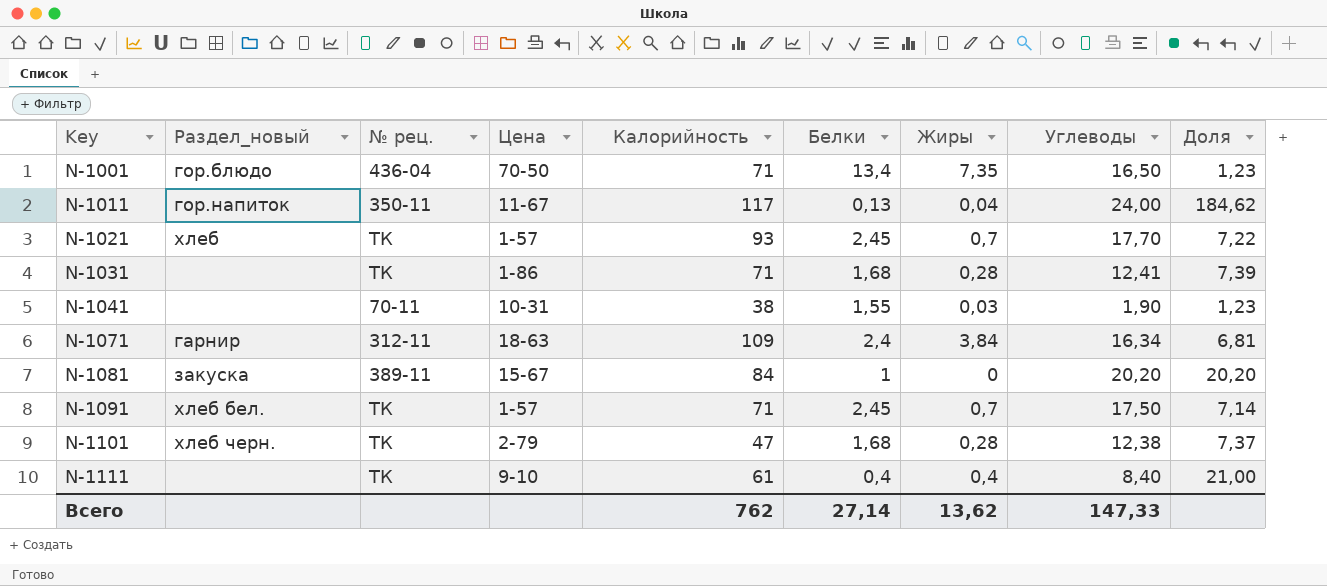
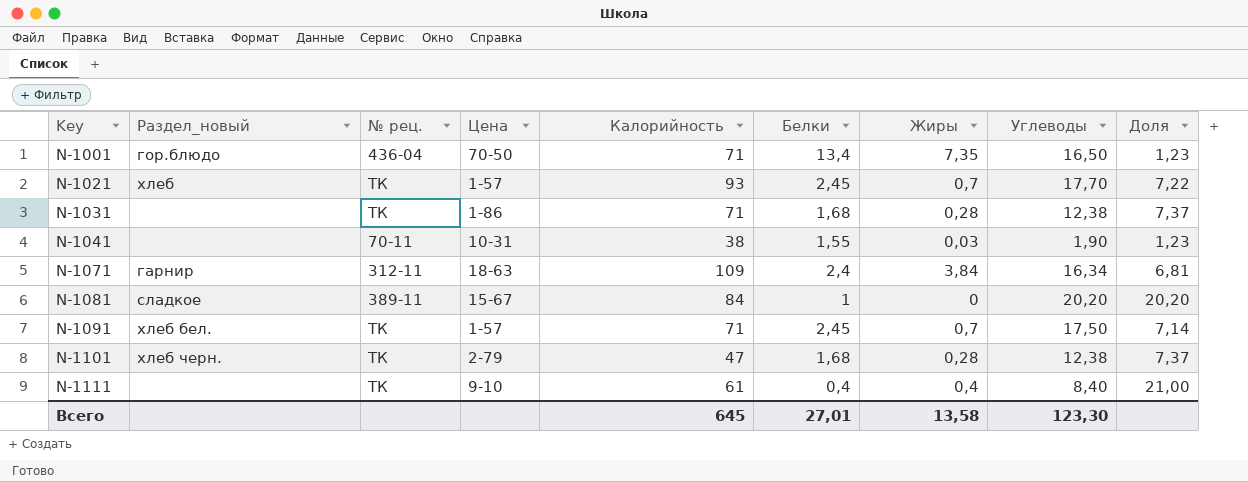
row N-1011: гор.напиток | 350-11 | 11-67 | 117 | 0,13 | 0,04 | 24,00 | 184,62 -> none
N-1031 | Углеводы: 12,41 -> 12,38
N-1031 | Доля: 7,39 -> 7,37
N-1081 | Раздел_новый: закуска -> сладкое
Всего | Калорийность: 762 -> 645
Всего | Белки: 27,14 -> 27,01
Всего | Жиры: 13,62 -> 13,58
Всего | Углеводы: 147,33 -> 123,30

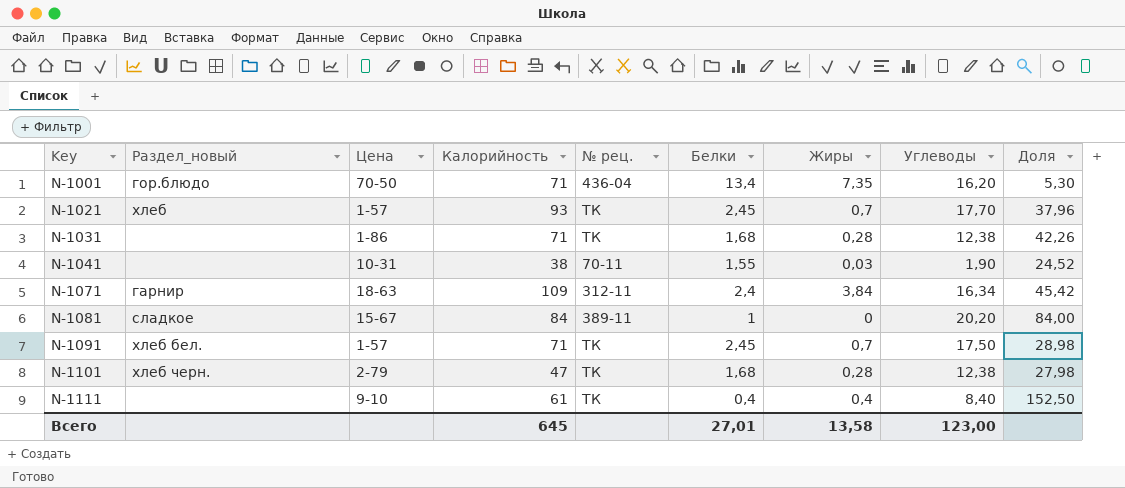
column № рец. | position: 3 -> 5
column Доля | formula: [Углеводы] / [Белки] -> [Калорийность] / [Белки]
N-1001 | Углеводы: 16,50 -> 16,20
Всего | Углеводы: 123,30 -> 123,00

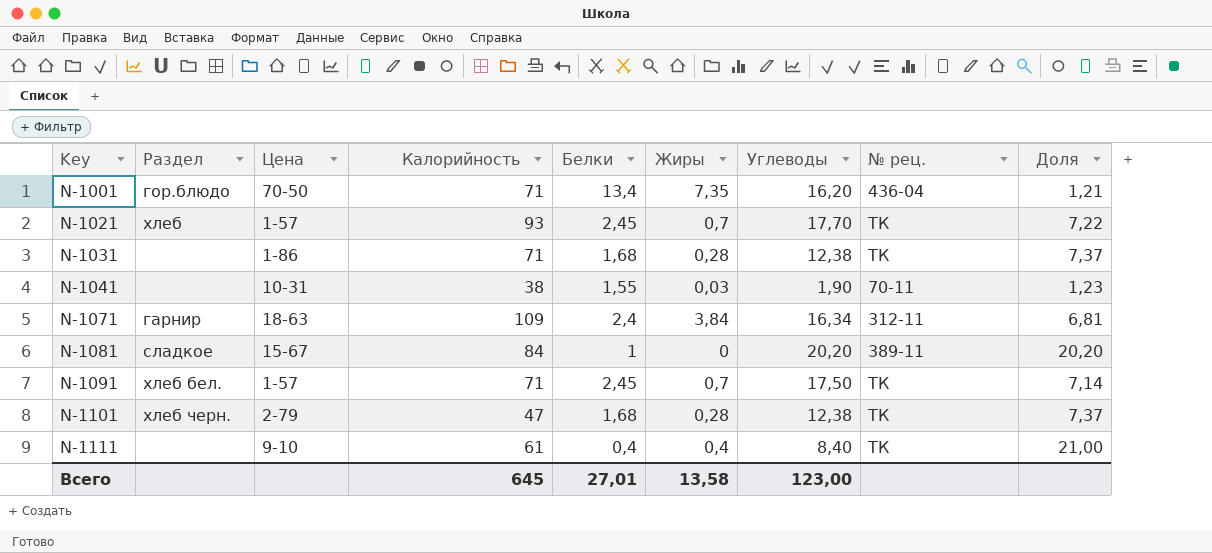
column name: Раздел_новый -> Раздел
column № рец. | position: 5 -> 8
column Доля | formula: [Калорийность] / [Белки] -> [Углеводы] / [Белки]

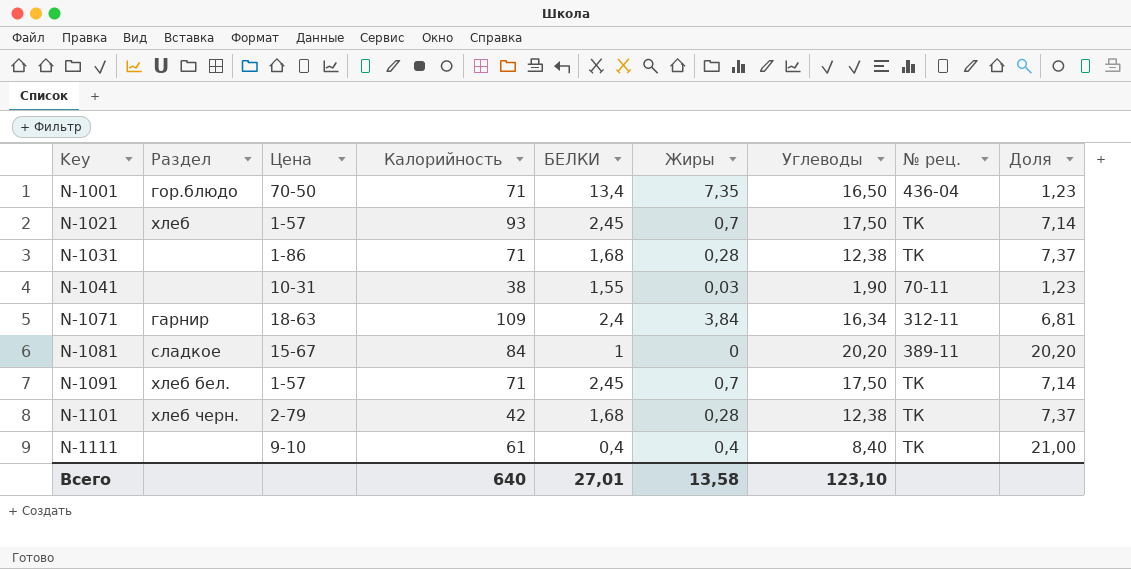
column name: Белки -> БЕЛКИ
N-1001 | Углеводы: 16,20 -> 16,50
N-1001 | Доля: 1,21 -> 1,23
N-1021 | Углеводы: 17,70 -> 17,50
N-1021 | Доля: 7,22 -> 7,14
N-1101 | Калорийность: 47 -> 42
Всего | Калорийность: 645 -> 640
Всего | Углеводы: 123,00 -> 123,10

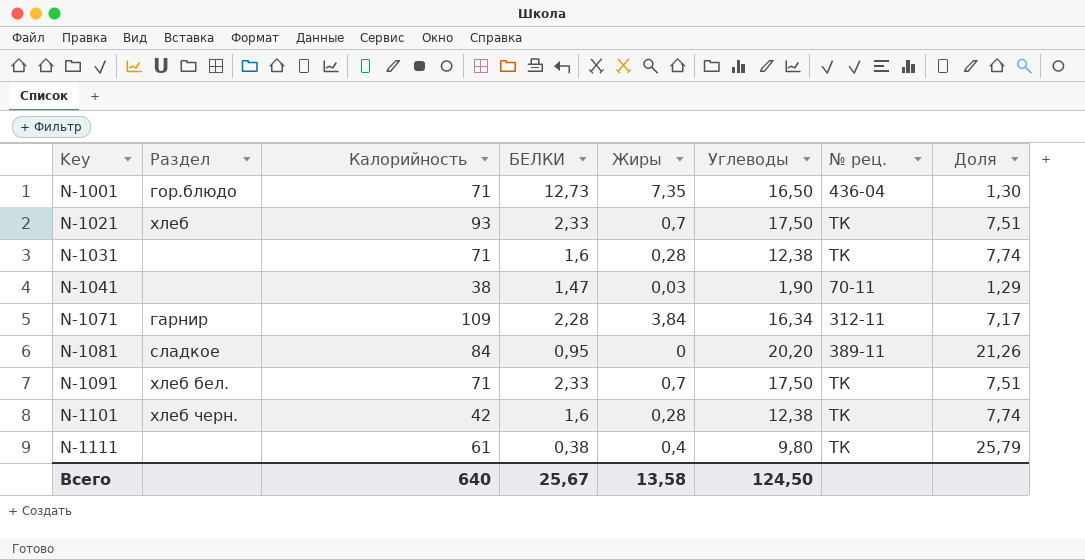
column Цена | position: 3 -> none
N-1001 | БЕЛКИ: 13,4 -> 12,73
N-1001 | Доля: 1,23 -> 1,30
N-1021 | БЕЛКИ: 2,45 -> 2,33
N-1021 | Доля: 7,14 -> 7,51
N-1031 | БЕЛКИ: 1,68 -> 1,6
N-1031 | Доля: 7,37 -> 7,74
N-1041 | БЕЛКИ: 1,55 -> 1,47
N-1041 | Доля: 1,23 -> 1,29
N-1071 | БЕЛКИ: 2,4 -> 2,28
N-1071 | Доля: 6,81 -> 7,17
N-1081 | БЕЛКИ: 1 -> 0,95
N-1081 | Доля: 20,20 -> 21,26
N-1091 | БЕЛКИ: 2,45 -> 2,33
N-1091 | Доля: 7,14 -> 7,51
N-1101 | БЕЛКИ: 1,68 -> 1,6
N-1101 | Доля: 7,37 -> 7,74
N-1111 | БЕЛКИ: 0,4 -> 0,38
N-1111 | Углеводы: 8,40 -> 9,80
N-1111 | Доля: 21,00 -> 25,79
Всего | БЕЛКИ: 27,01 -> 25,67
Всего | Углеводы: 123,10 -> 124,50

